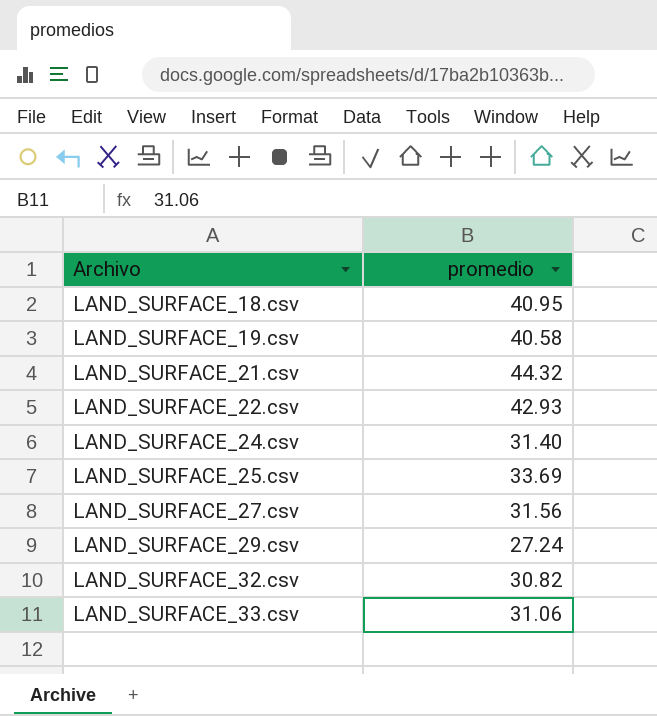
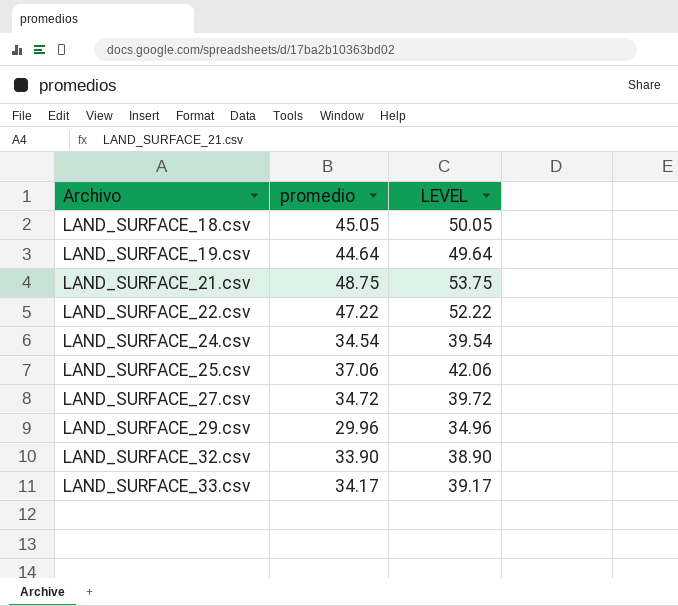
column LEVEL | formula: none -> [promedio] + 5
LAND_SURFACE_18.csv | promedio: 40.95 -> 45.05
LAND_SURFACE_19.csv | promedio: 40.58 -> 44.64
LAND_SURFACE_21.csv | promedio: 44.32 -> 48.75
LAND_SURFACE_22.csv | promedio: 42.93 -> 47.22
LAND_SURFACE_24.csv | promedio: 31.40 -> 34.54
LAND_SURFACE_25.csv | promedio: 33.69 -> 37.06
LAND_SURFACE_27.csv | promedio: 31.56 -> 34.72
LAND_SURFACE_29.csv | promedio: 27.24 -> 29.96
LAND_SURFACE_32.csv | promedio: 30.82 -> 33.90
LAND_SURFACE_33.csv | promedio: 31.06 -> 34.17

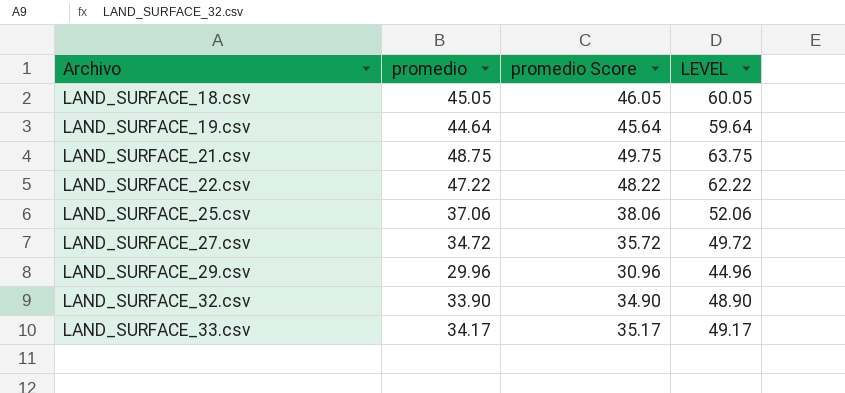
column promedio Score | formula: none -> [promedio] + 1
column LEVEL | formula: [promedio] + 5 -> [promedio] + 15
row LAND_SURFACE_24.csv: 34.54 | 39.54 -> none

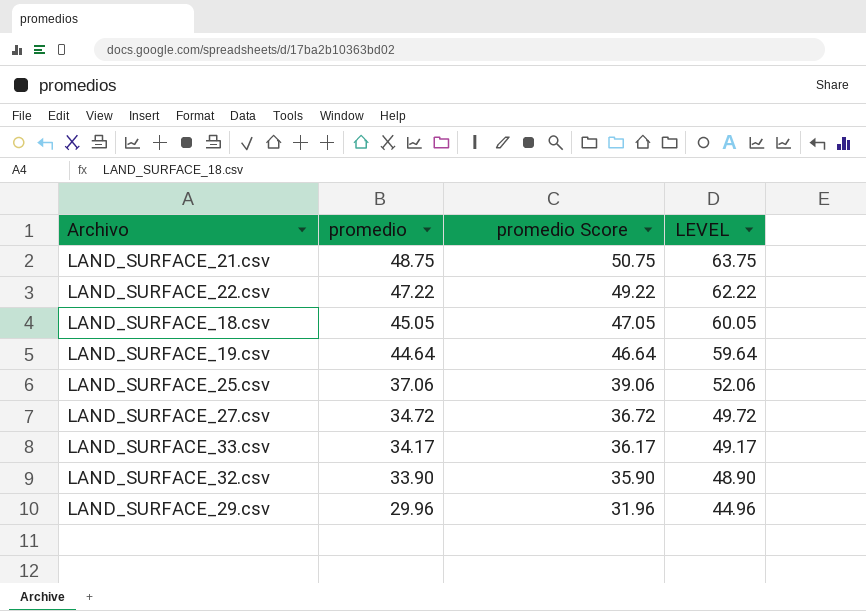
row order: Archivo ascending -> promedio descending
column promedio Score | formula: [promedio] + 1 -> [promedio] + 2

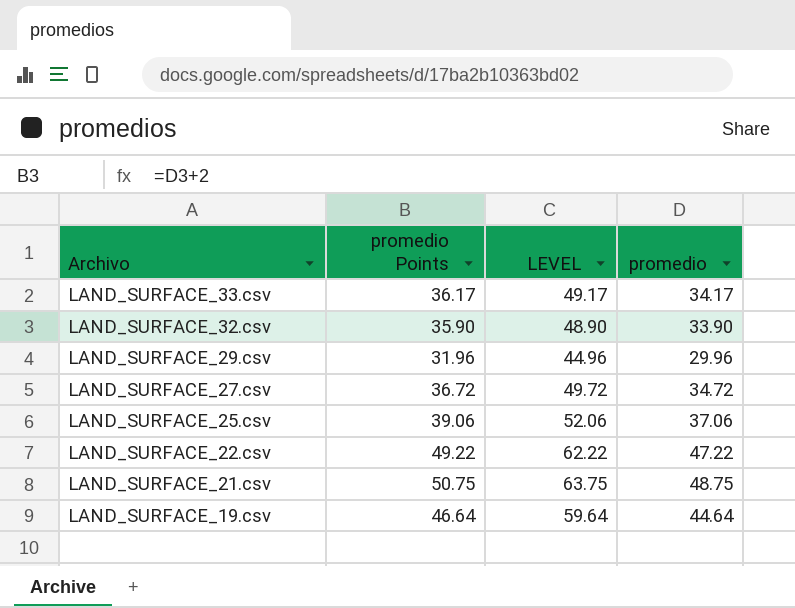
row order: promedio descending -> Archivo descending
column name: promedio Score -> promedio Points
column promedio | position: 2 -> 4
row LAND_SURFACE_18.csv: 45.05 | 47.05 | 60.05 -> none

